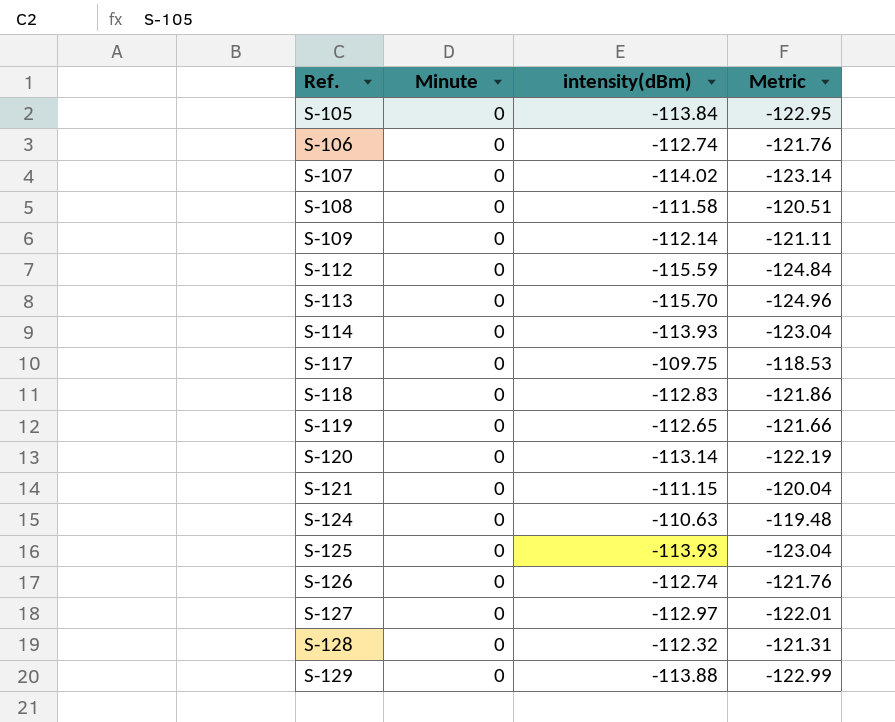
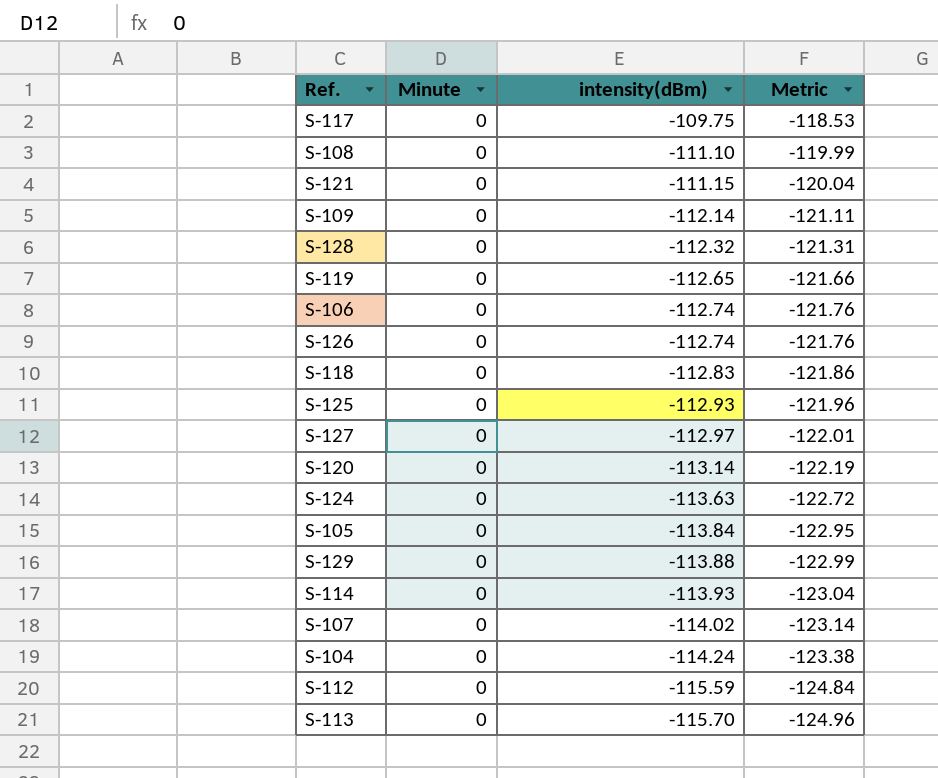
row order: Ref. ascending -> intensity(dBm) descending
S-108 | intensity(dBm): -111.58 -> -111.10
S-108 | Metric: -120.51 -> -119.99
S-125 | intensity(dBm): -113.93 -> -112.93
S-125 | Metric: -123.04 -> -121.96
S-124 | intensity(dBm): -110.63 -> -113.63
S-124 | Metric: -119.48 -> -122.72
row S-104: none -> 0 | -114.24 | -123.38

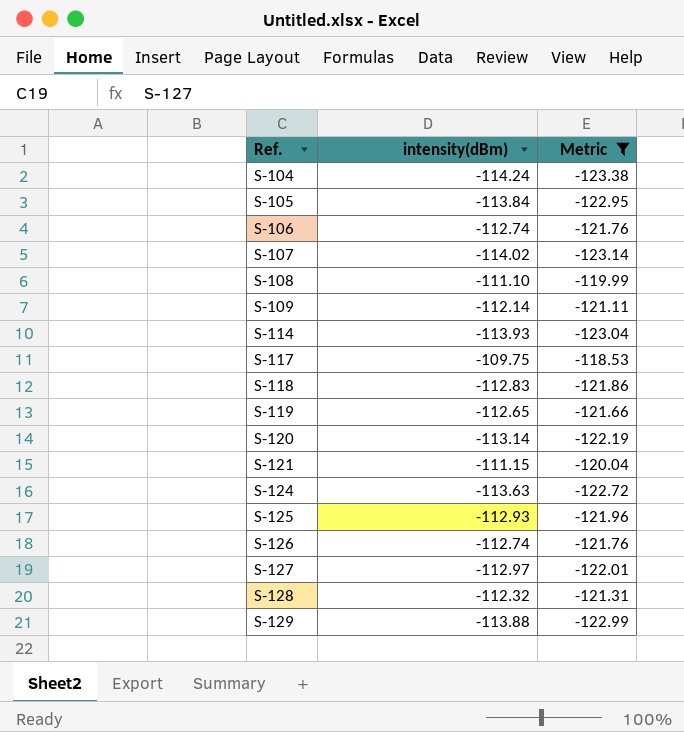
filter: none -> Metric >= -123.38
row order: intensity(dBm) descending -> Ref. ascending
column Minute | position: 2 -> none

